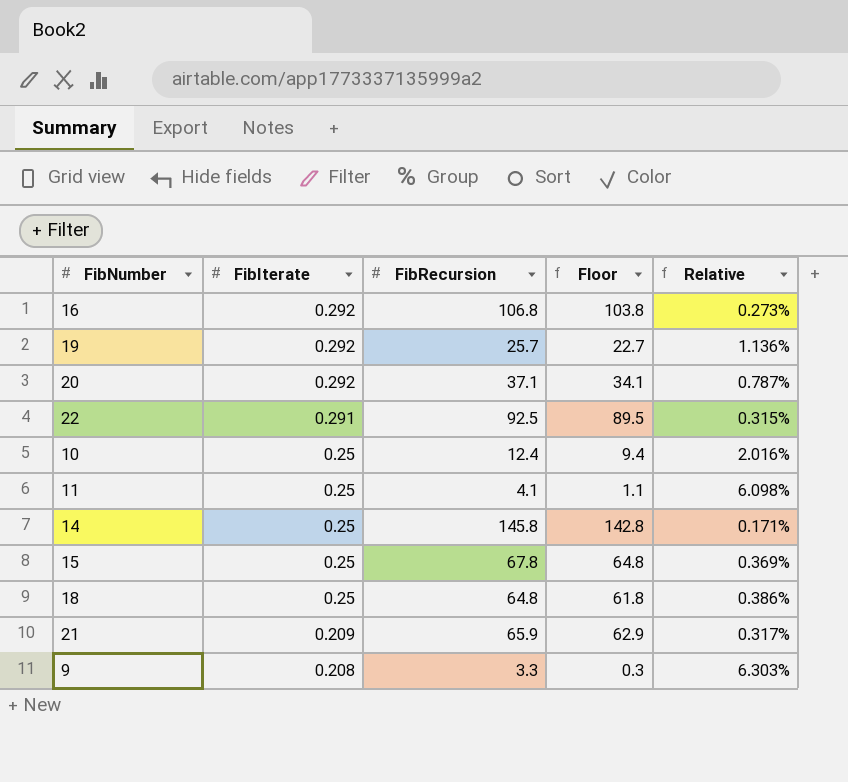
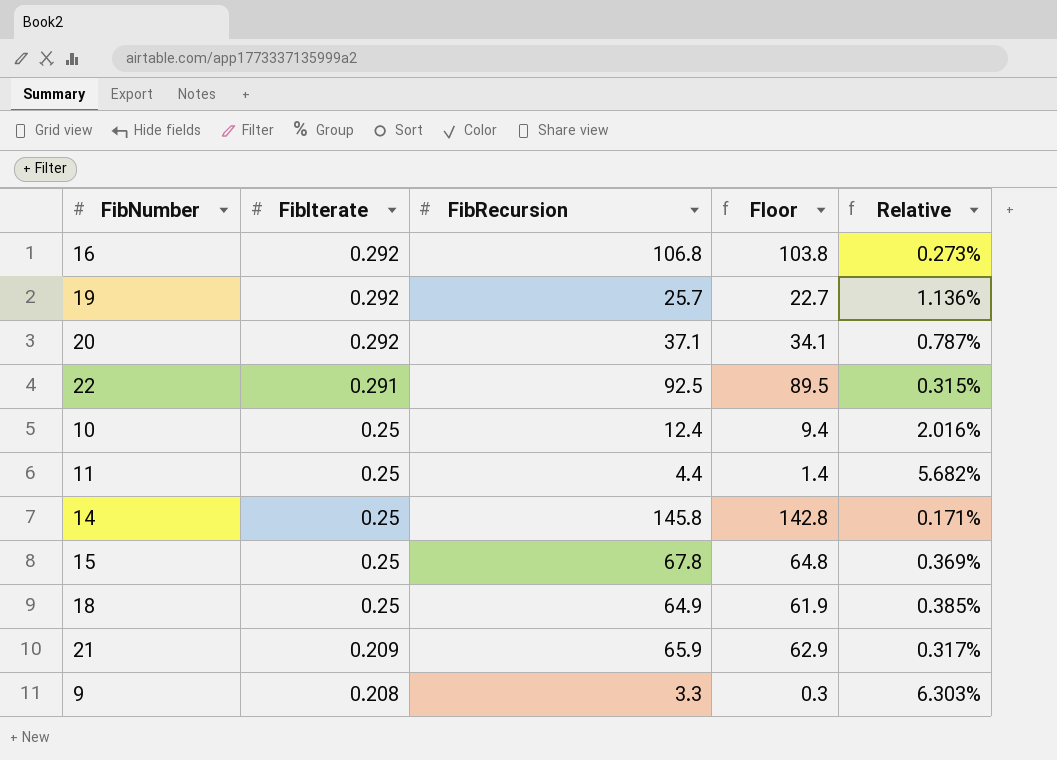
11 | FibRecursion: 4.1 -> 4.4
11 | Floor: 1.1 -> 1.4
11 | Relative: 6.098% -> 5.682%
18 | FibRecursion: 64.8 -> 64.9
18 | Floor: 61.8 -> 61.9
18 | Relative: 0.386% -> 0.385%

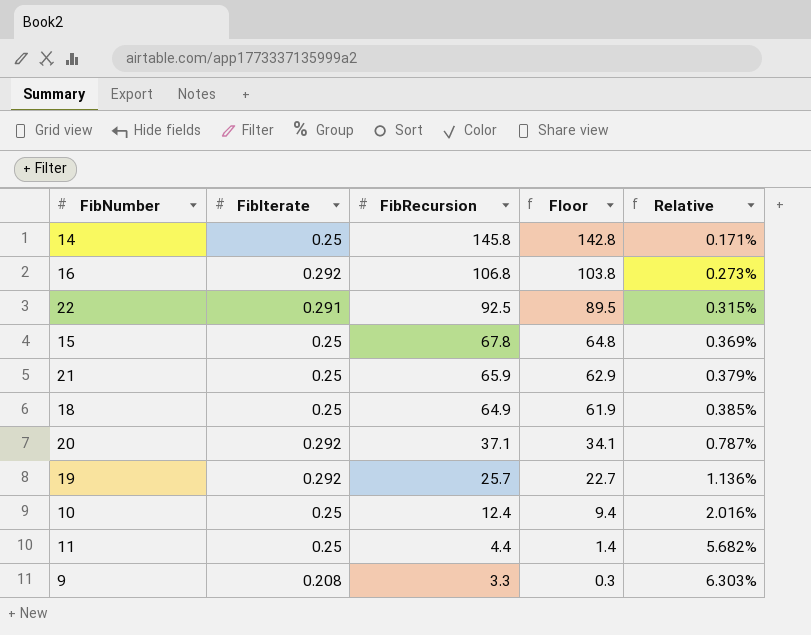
row order: FibIterate descending -> FibRecursion descending
21 | FibIterate: 0.209 -> 0.25
21 | Relative: 0.317% -> 0.379%

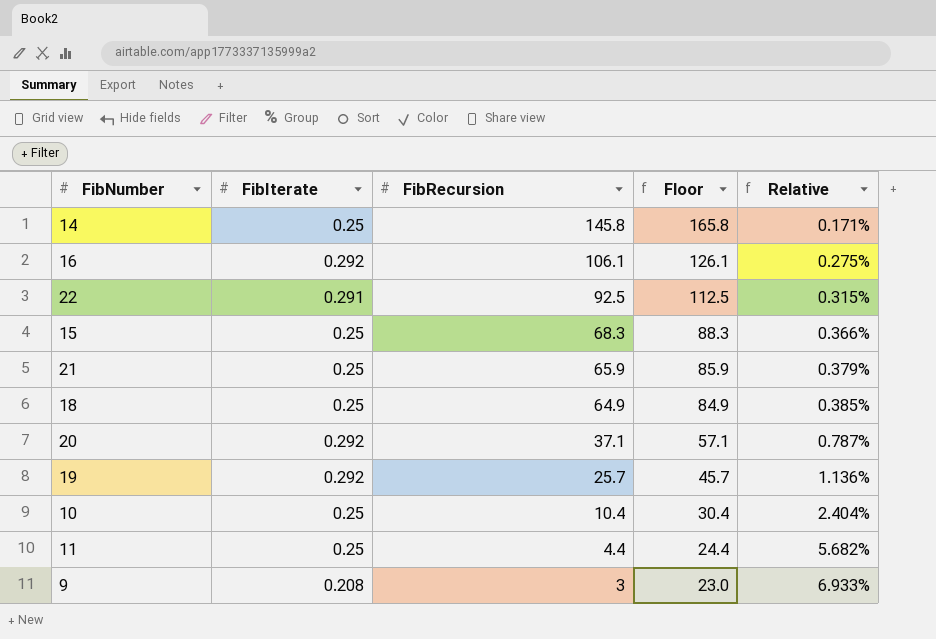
column Floor | formula: [FibRecursion] - 3 -> [FibRecursion] + 20
16 | FibRecursion: 106.8 -> 106.1
16 | Relative: 0.273% -> 0.275%
15 | FibRecursion: 67.8 -> 68.3
15 | Relative: 0.369% -> 0.366%
10 | FibRecursion: 12.4 -> 10.4
10 | Relative: 2.016% -> 2.404%
9 | FibRecursion: 3.3 -> 3
9 | Relative: 6.303% -> 6.933%

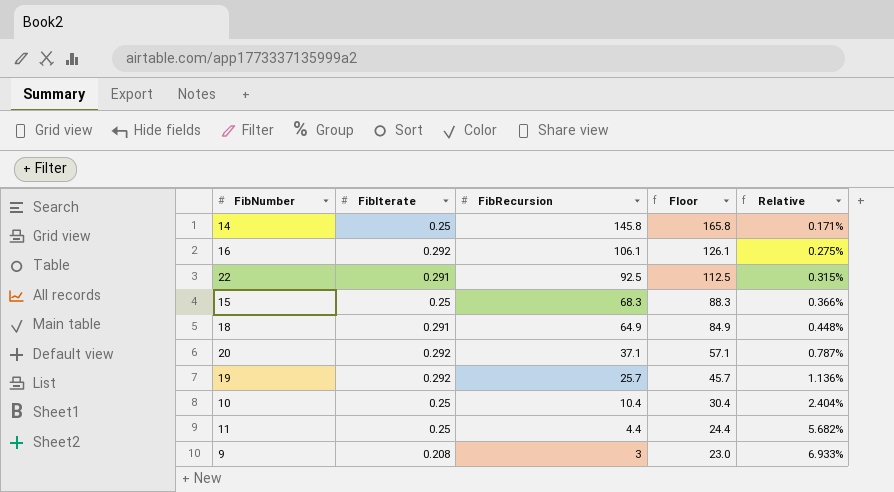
row 21: 0.25 | 65.9 | 85.9 | 0.379% -> none
18 | FibIterate: 0.25 -> 0.291
18 | Relative: 0.385% -> 0.448%

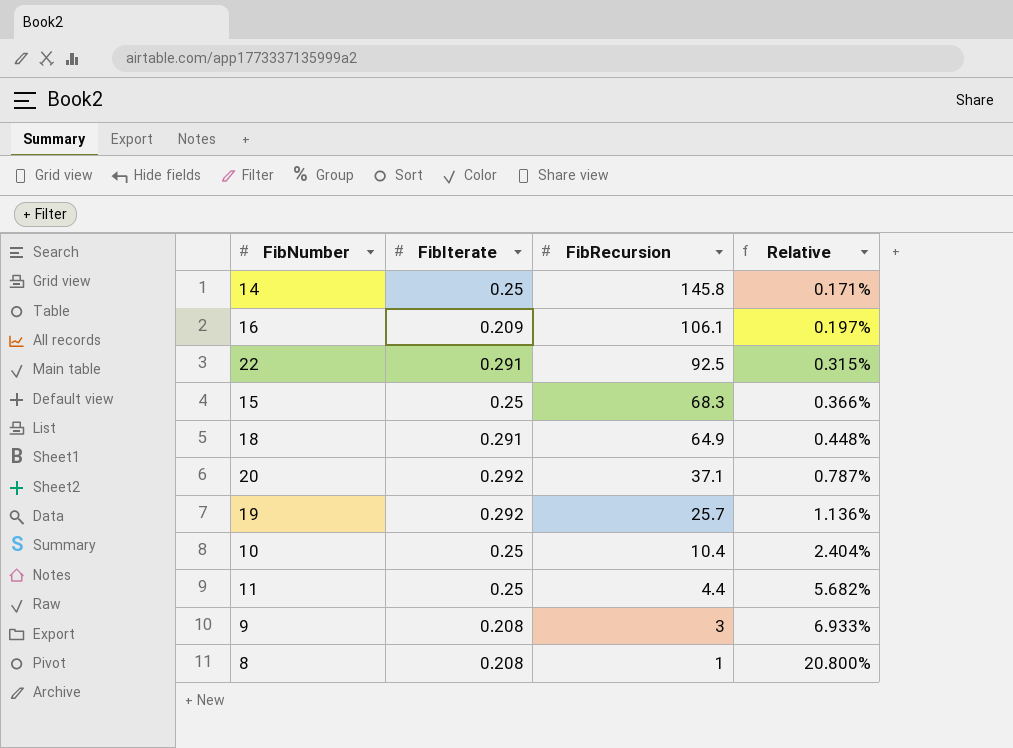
column Floor | formula: [FibRecursion] + 20 -> none
16 | FibIterate: 0.292 -> 0.209
16 | Relative: 0.275% -> 0.197%
row 8: none -> 0.208 | 1 | 20.800%

